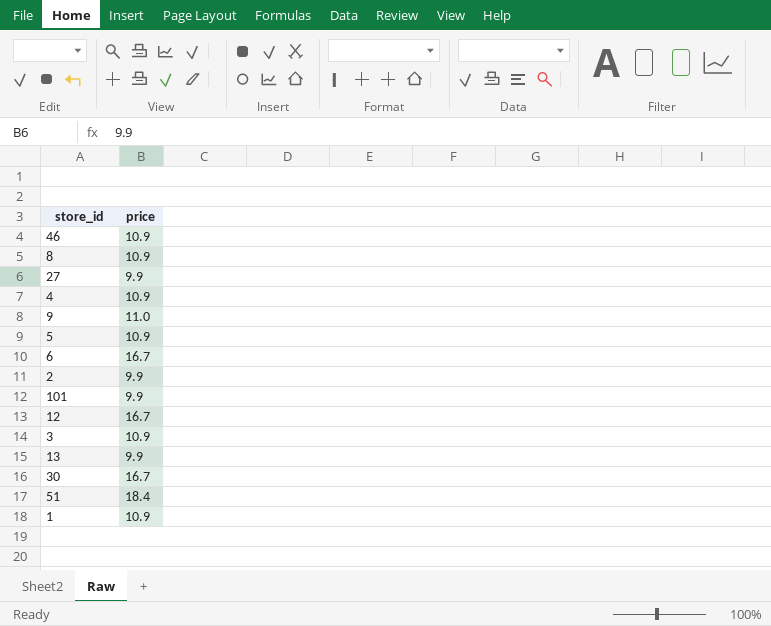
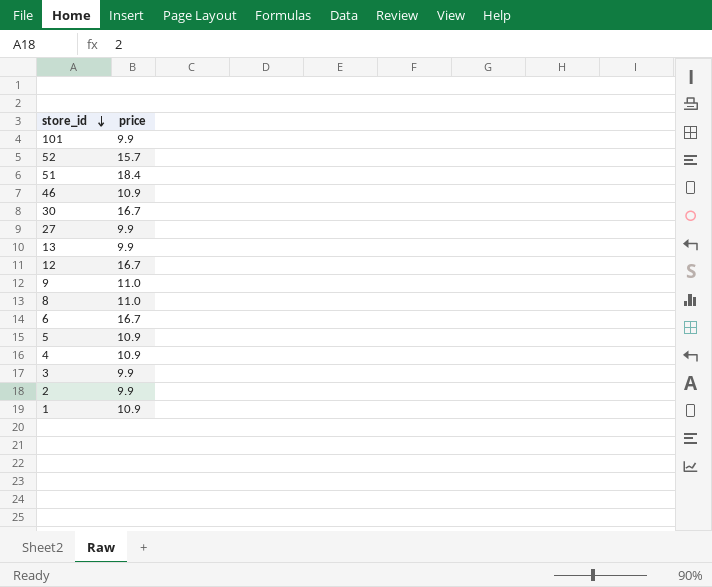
row order: none -> store_id descending
row 52: none -> 15.7
8 | price: 10.9 -> 11.0
3 | price: 10.9 -> 9.9

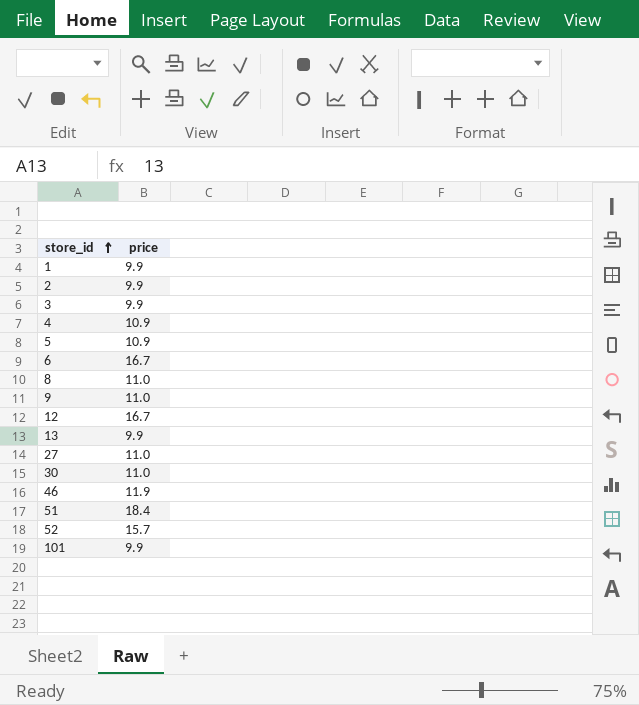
row order: store_id descending -> store_id ascending
1 | price: 10.9 -> 9.9
27 | price: 9.9 -> 11.0
30 | price: 16.7 -> 11.0
46 | price: 10.9 -> 11.9

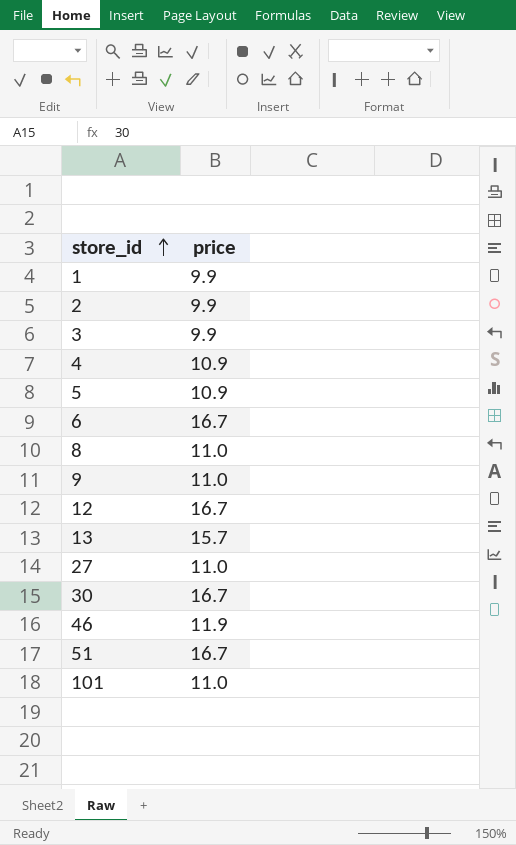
row 52: 15.7 -> none
13 | price: 9.9 -> 15.7
30 | price: 11.0 -> 16.7
51 | price: 18.4 -> 16.7
101 | price: 9.9 -> 11.0

